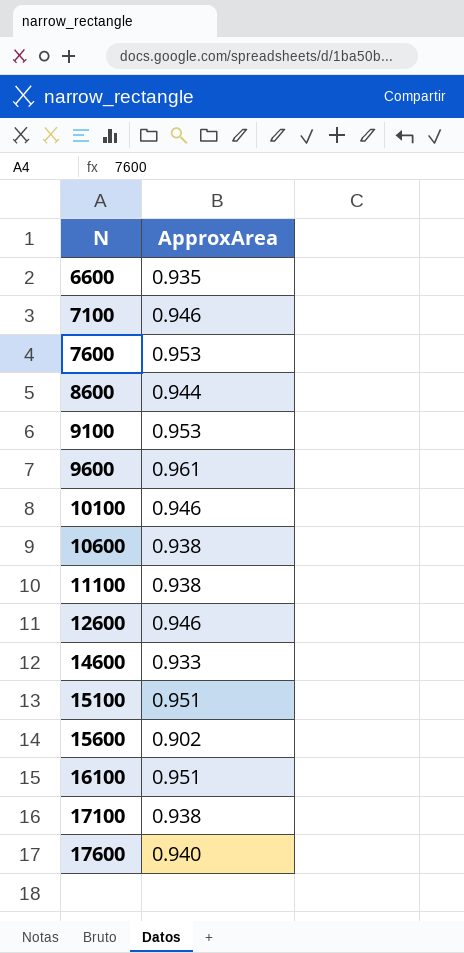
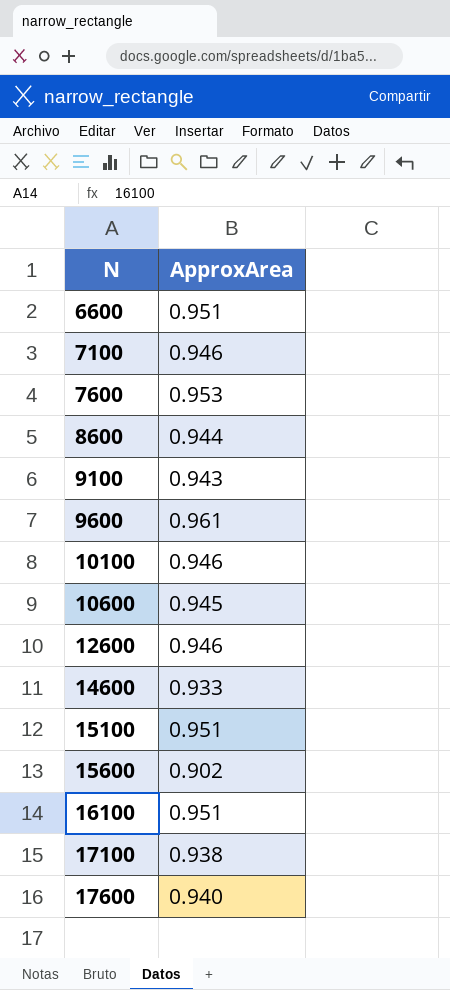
row 11100: 0.938 -> none
6600 | ApproxArea: 0.935 -> 0.951
9100 | ApproxArea: 0.953 -> 0.943
10600 | ApproxArea: 0.938 -> 0.945

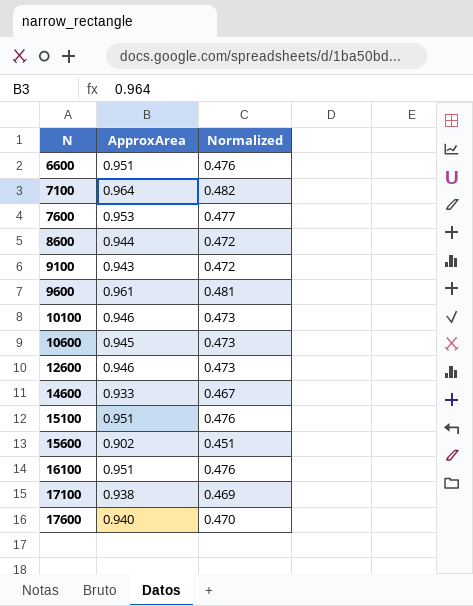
column Normalized | formula: none -> [ApproxArea] * 0.5
7100 | ApproxArea: 0.946 -> 0.964

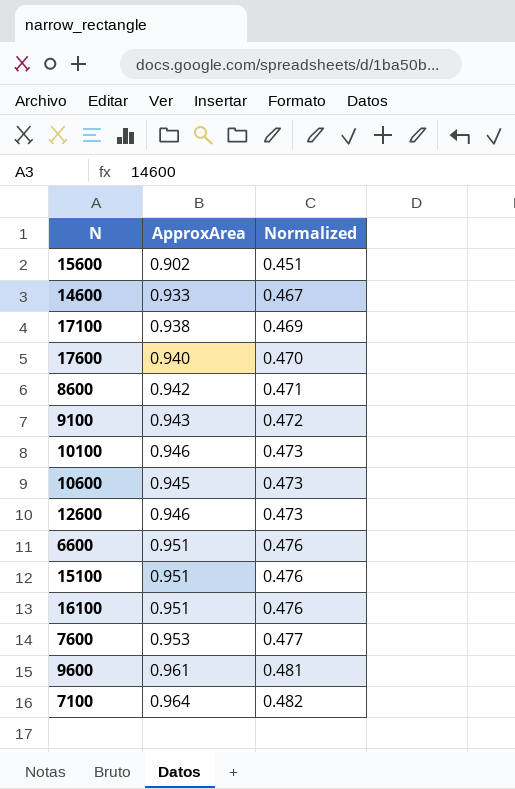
row order: N ascending -> Normalized ascending
8600 | ApproxArea: 0.944 -> 0.942
8600 | Normalized: 0.472 -> 0.471

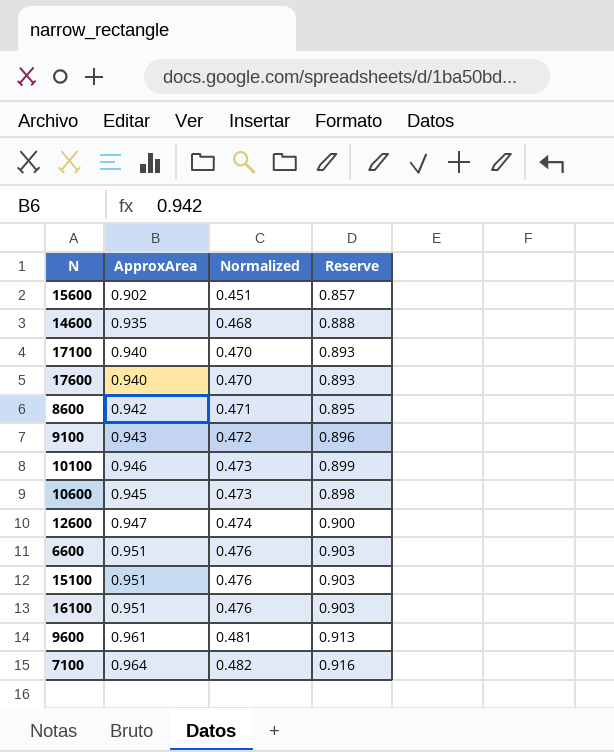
column Reserve | formula: none -> [ApproxArea] * 0.95
row 7600: 0.953 | 0.477 -> none
14600 | ApproxArea: 0.933 -> 0.935
14600 | Normalized: 0.467 -> 0.468
17100 | ApproxArea: 0.938 -> 0.940
17100 | Normalized: 0.469 -> 0.470
12600 | ApproxArea: 0.946 -> 0.947
12600 | Normalized: 0.473 -> 0.474

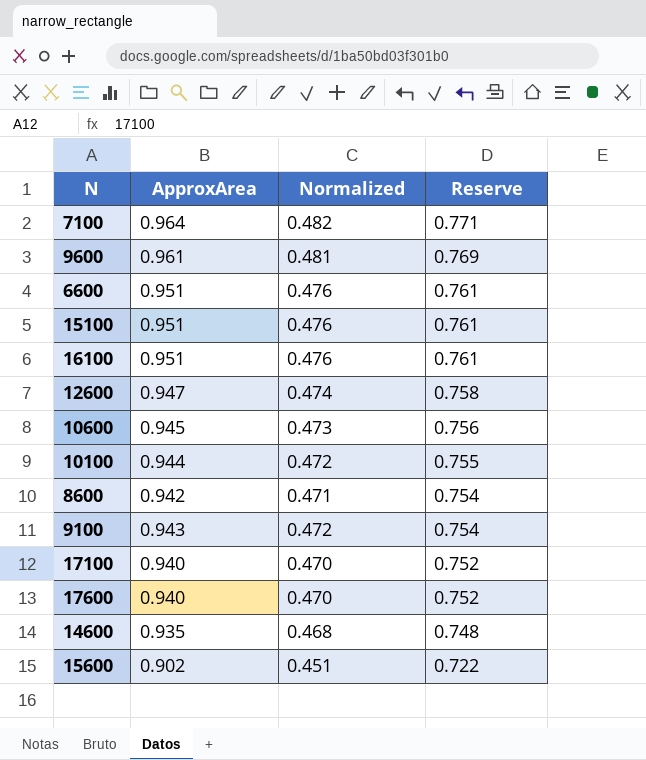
row order: Normalized ascending -> Reserve descending
column Reserve | formula: [ApproxArea] * 0.95 -> [ApproxArea] * 0.8
10100 | ApproxArea: 0.946 -> 0.944
10100 | Normalized: 0.473 -> 0.472

